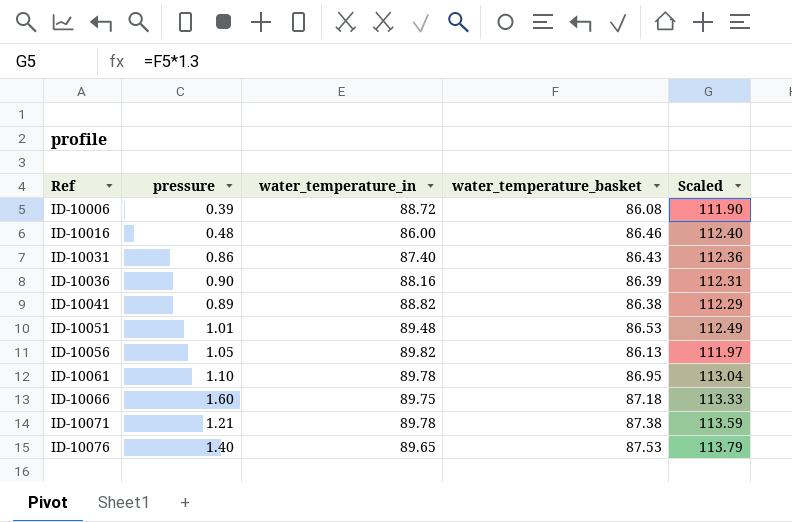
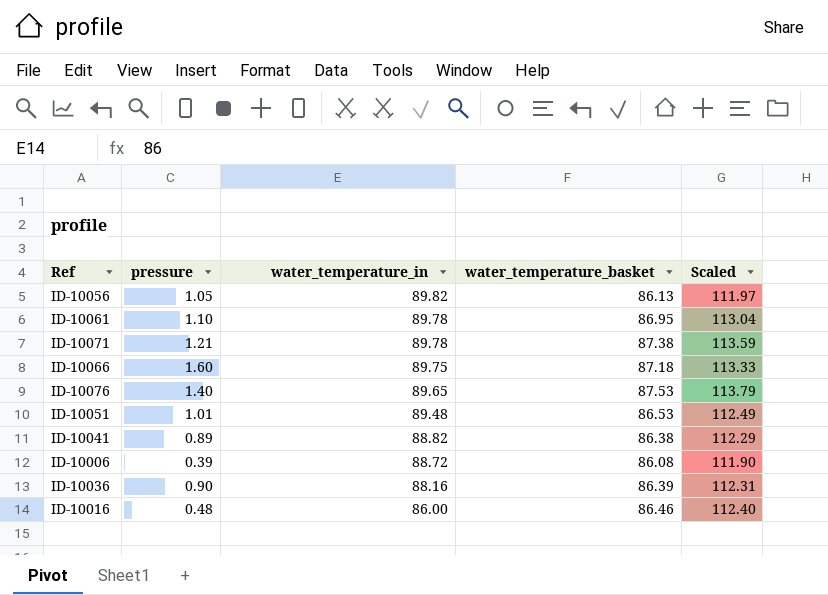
row order: Ref ascending -> water_temperature_in descending
row ID-10031: 0.86 | 87.40 | 86.43 | 112.36 -> none

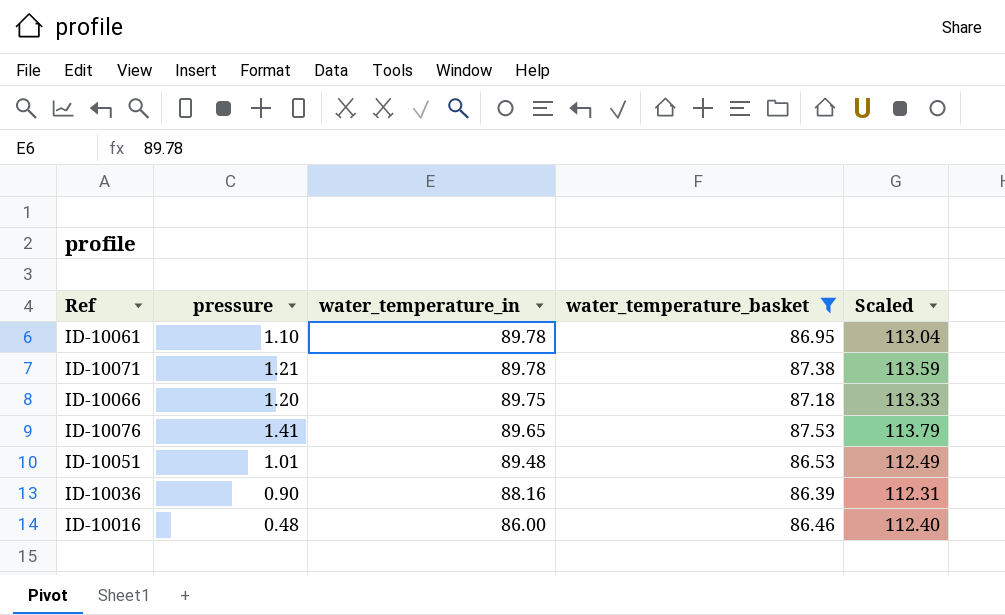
filter: none -> water_temperature_basket >= 86.39
ID-10066 | pressure: 1.60 -> 1.20
ID-10076 | pressure: 1.40 -> 1.41

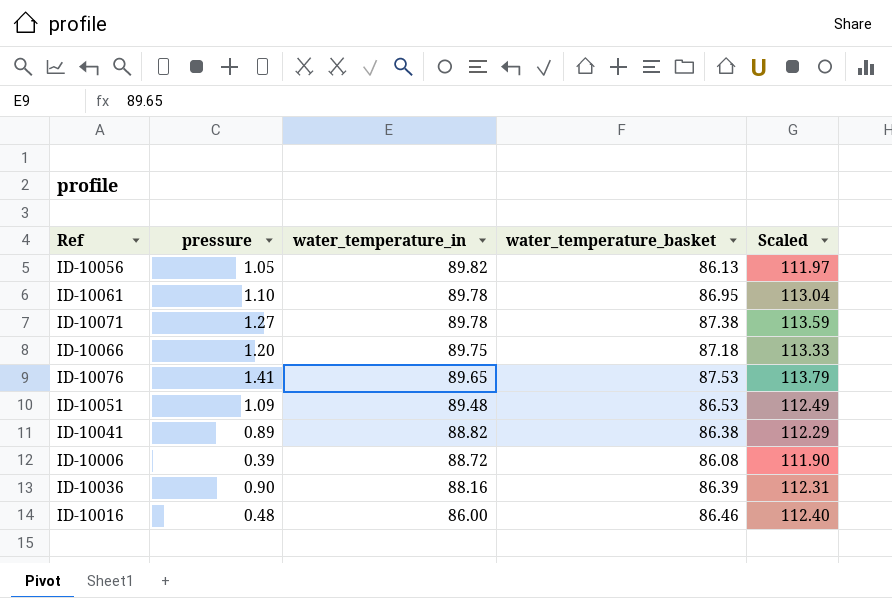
filter: water_temperature_basket >= 86.39 -> none
ID-10071 | pressure: 1.21 -> 1.27
ID-10051 | pressure: 1.01 -> 1.09

